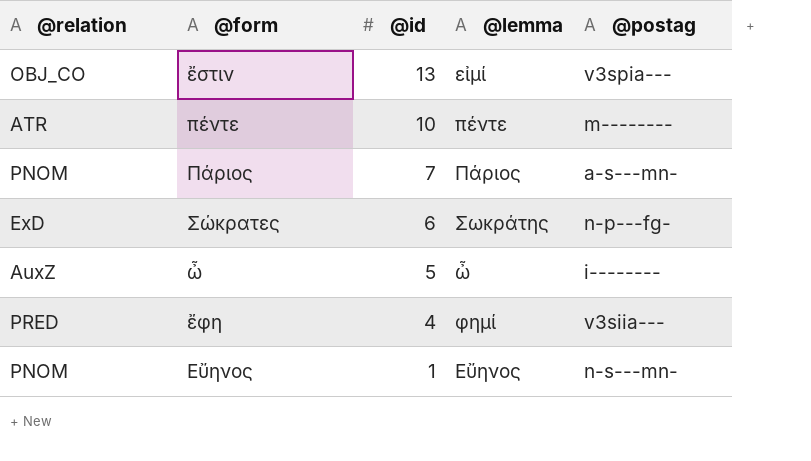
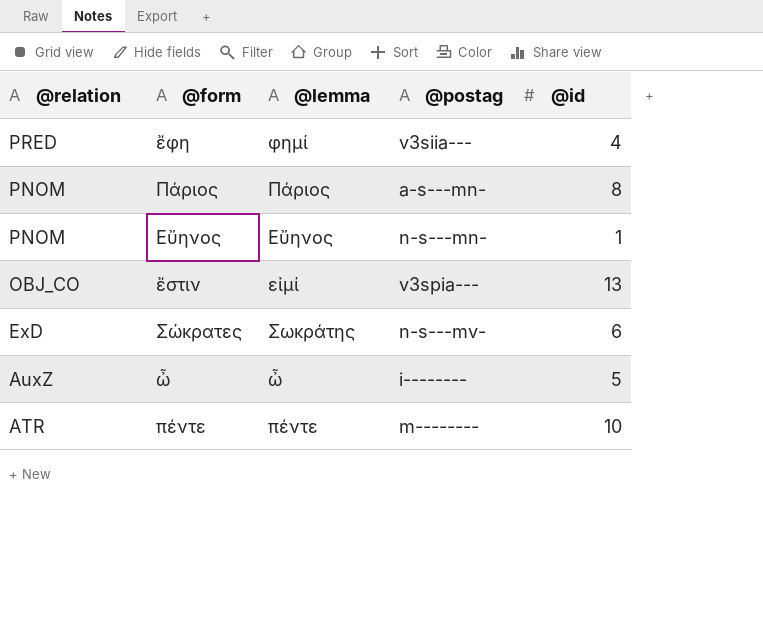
row order: @id descending -> @relation descending
column @id | position: 3 -> 5
Πάριος | @id: 7 -> 8
Σώκρατες | @postag: n-p---fg- -> n-s---mv-

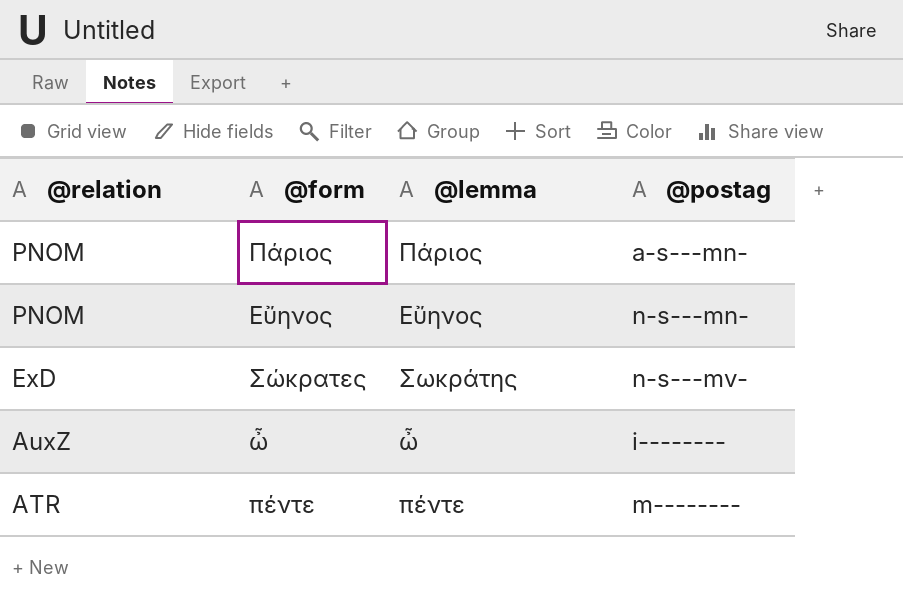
column @id | position: 5 -> none
row ἔφη: PRED | φημί | v3siia--- | 4 -> none
row ἔστιν: OBJ_CO | εἰμί | v3spia--- | 13 -> none

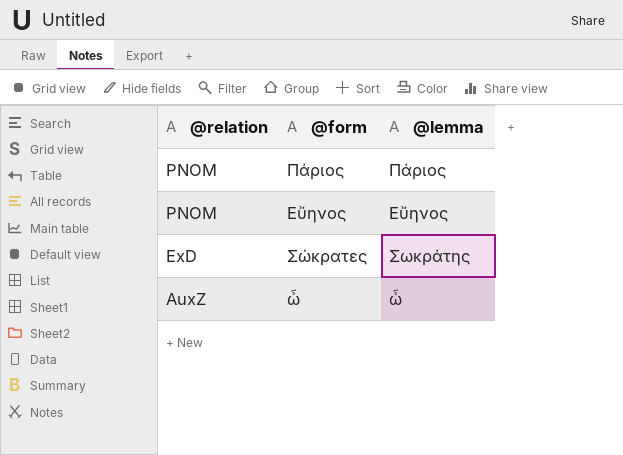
column @postag | position: 4 -> none
row πέντε: ATR | πέντε | m-------- -> none

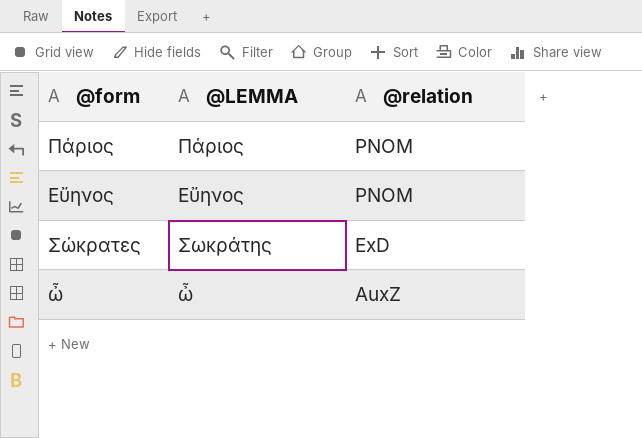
column name: @lemma -> @LEMMA
column @relation | position: 1 -> 3

